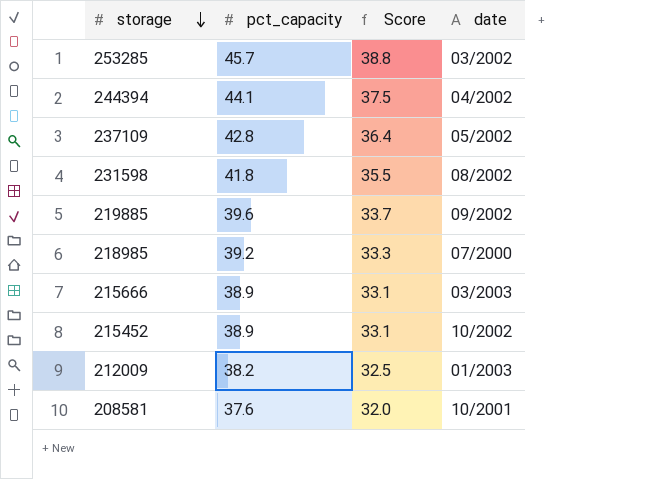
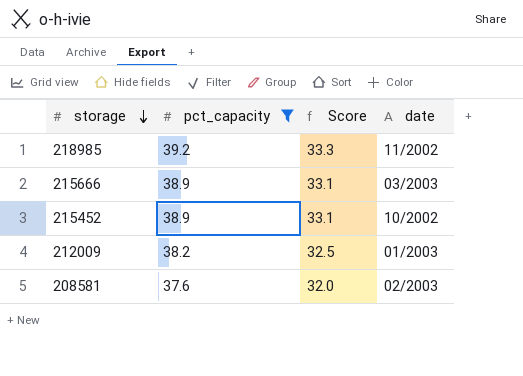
filter: none -> pct_capacity <= 39.2
218985 | date: 07/2000 -> 11/2002
208581 | date: 10/2001 -> 02/2003

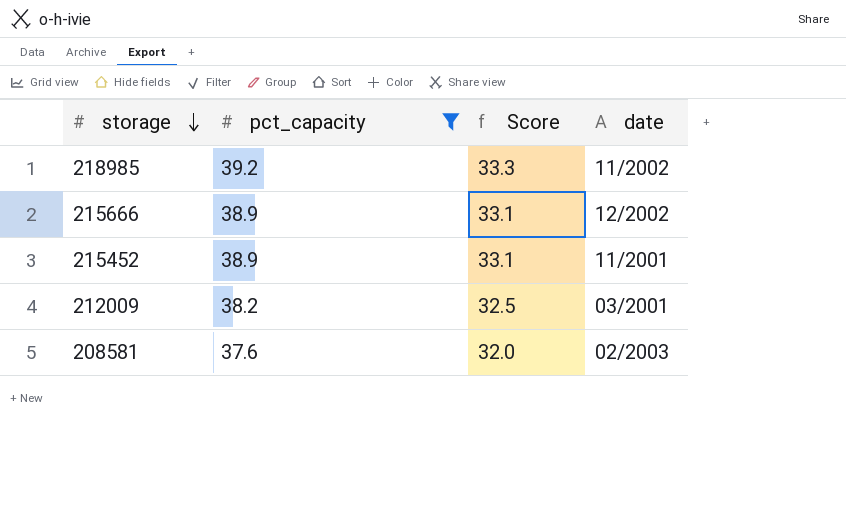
215666 | date: 03/2003 -> 12/2002
215452 | date: 10/2002 -> 11/2001
212009 | date: 01/2003 -> 03/2001

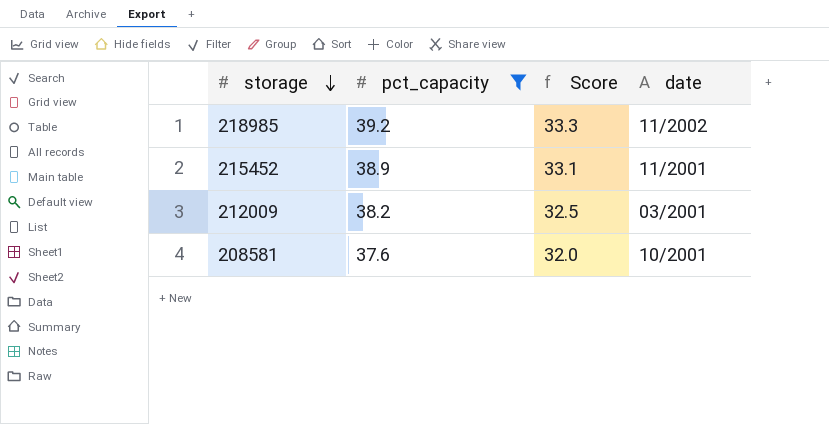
row 215666: 38.9 | 33.1 | 12/2002 -> none
208581 | date: 02/2003 -> 10/2001

